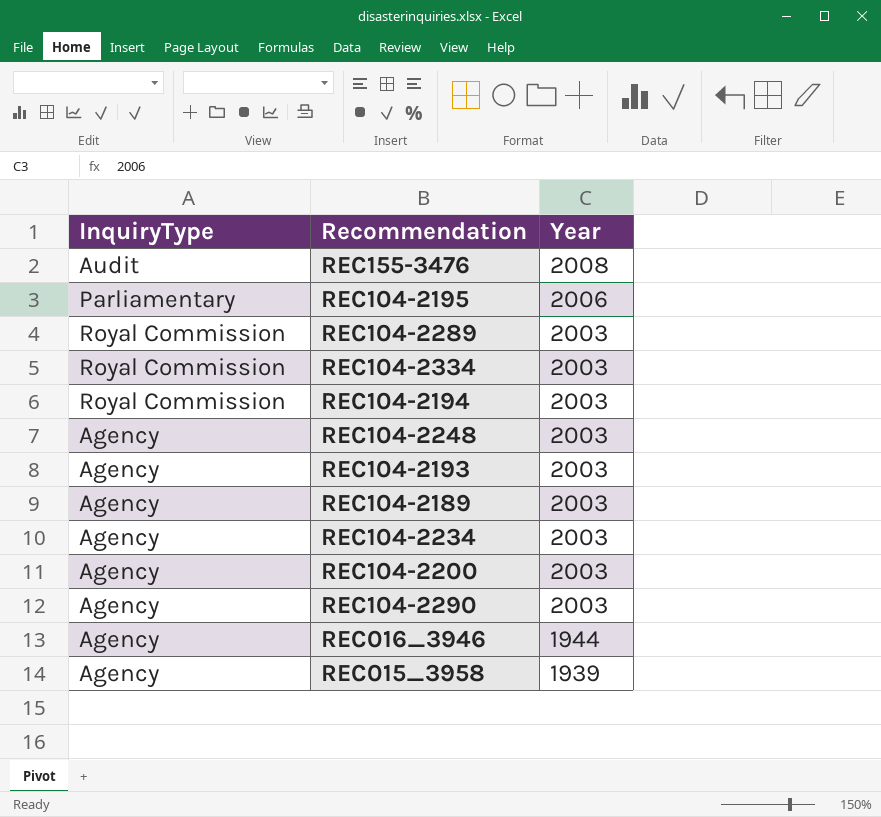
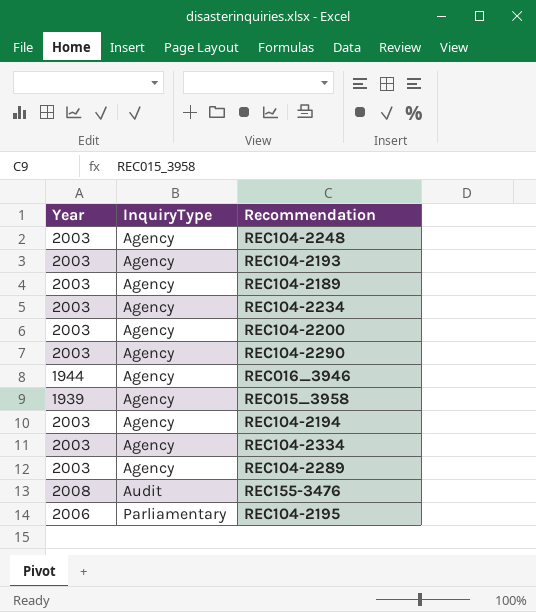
row order: Year descending -> InquiryType ascending
column Year | position: 3 -> 1
REC104-2194 | InquiryType: Royal Commission -> Agency
REC104-2334 | InquiryType: Royal Commission -> Agency
REC104-2289 | InquiryType: Royal Commission -> Agency

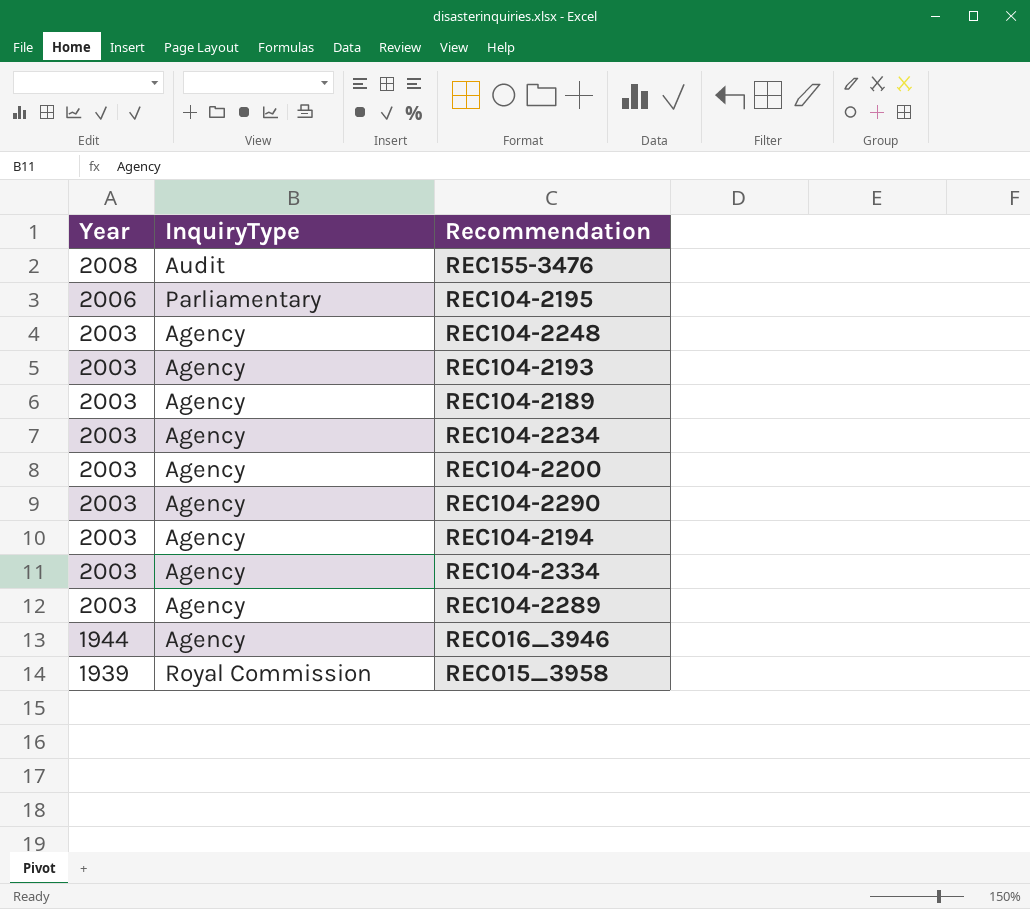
row order: InquiryType ascending -> Year descending
REC015_3958 | InquiryType: Agency -> Royal Commission

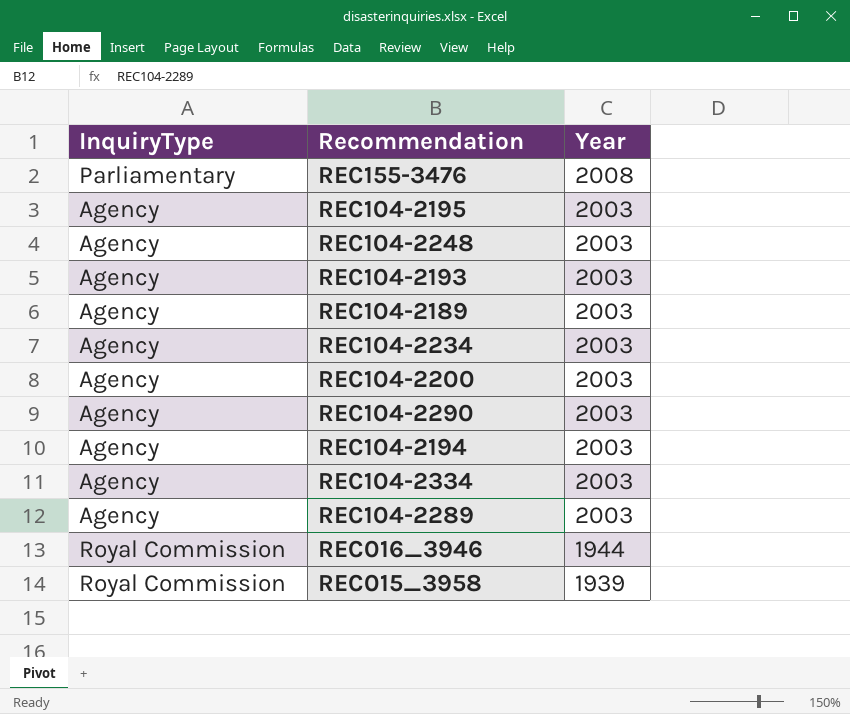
column Year | position: 1 -> 3
REC155-3476 | InquiryType: Audit -> Parliamentary
REC104-2195 | InquiryType: Parliamentary -> Agency
REC104-2195 | Year: 2006 -> 2003
REC016_3946 | InquiryType: Agency -> Royal Commission

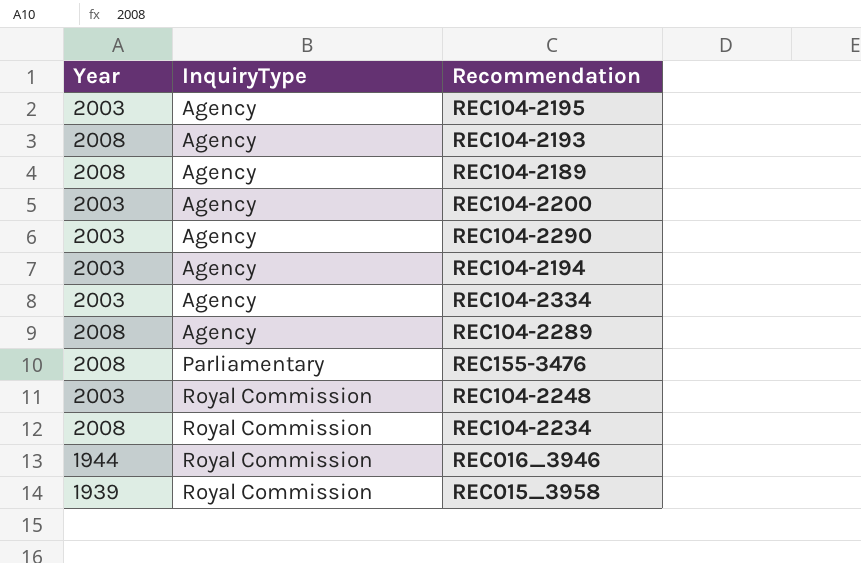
row order: Year descending -> InquiryType ascending
column Year | position: 3 -> 1
REC104-2193 | Year: 2003 -> 2008
REC104-2189 | Year: 2003 -> 2008
REC104-2289 | Year: 2003 -> 2008
REC104-2248 | InquiryType: Agency -> Royal Commission
REC104-2234 | Year: 2003 -> 2008
REC104-2234 | InquiryType: Agency -> Royal Commission

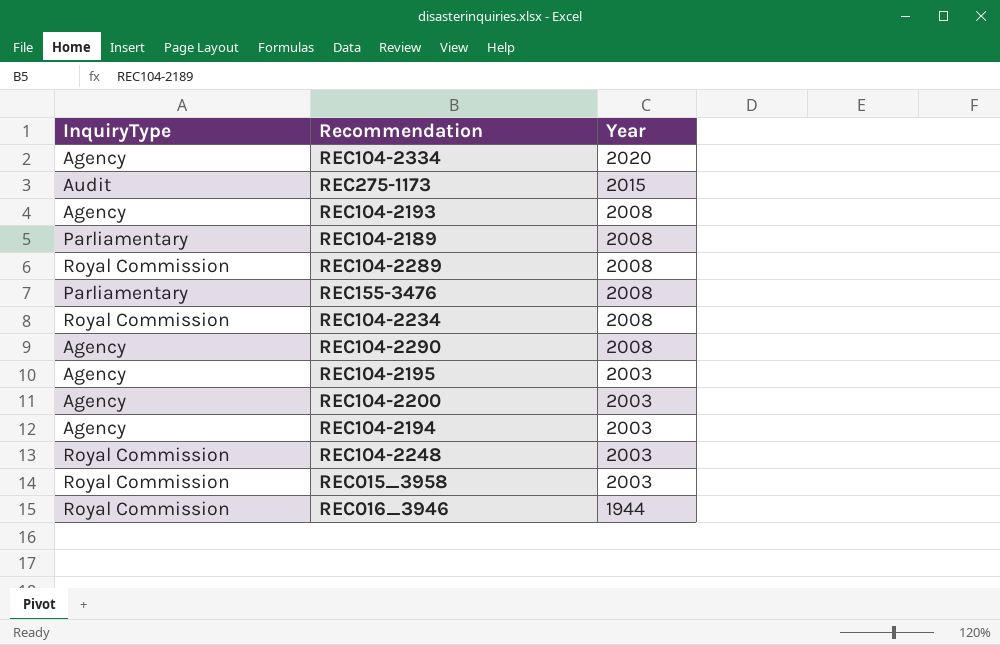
row order: InquiryType ascending -> Year descending
column Year | position: 1 -> 3
REC104-2334 | Year: 2003 -> 2020
row REC275-1173: none -> Audit | 2015
REC104-2189 | InquiryType: Agency -> Parliamentary
REC104-2289 | InquiryType: Agency -> Royal Commission
REC104-2290 | Year: 2003 -> 2008
REC015_3958 | Year: 1939 -> 2003

